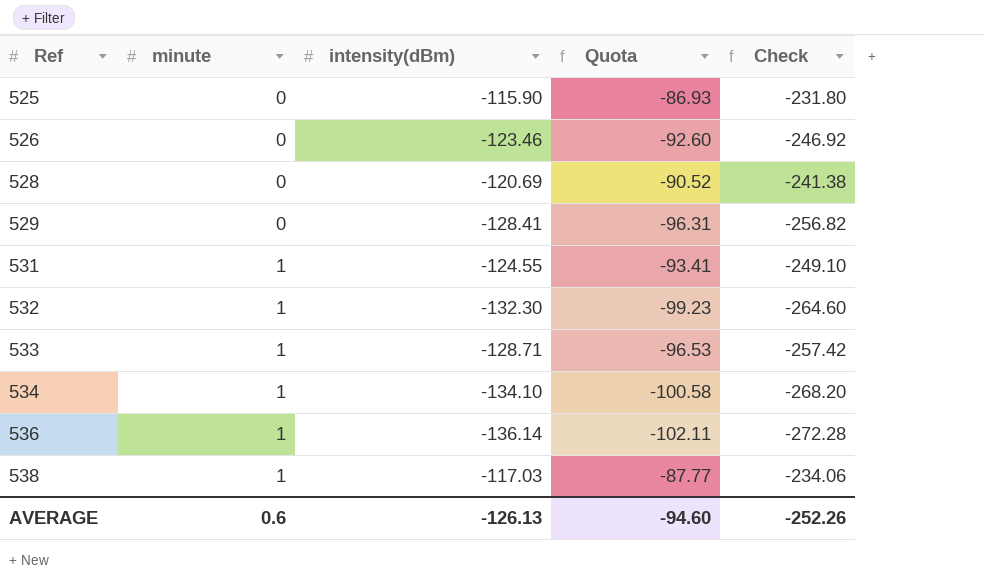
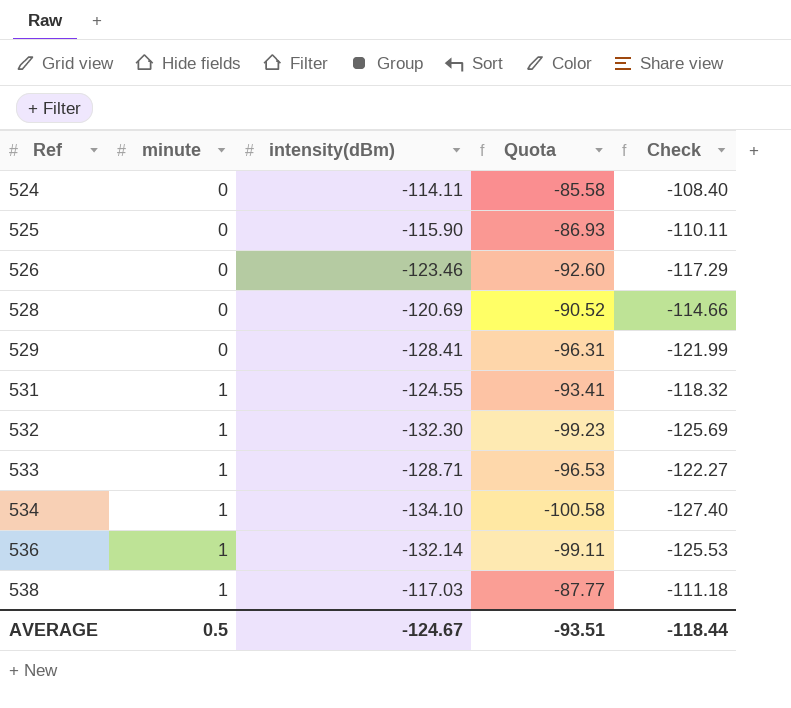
column Check | formula: [intensity(dBm)] * 2 -> [intensity(dBm)] * 0.95
row 524: none -> 0 | -114.11 | -85.58 | -108.40
536 | intensity(dBm): -136.14 -> -132.14
536 | Quota: -102.11 -> -99.11
AVERAGE | minute: 0.6 -> 0.5
AVERAGE | intensity(dBm): -126.13 -> -124.67
AVERAGE | Quota: -94.60 -> -93.51
AVERAGE | Check: -252.26 -> -118.44

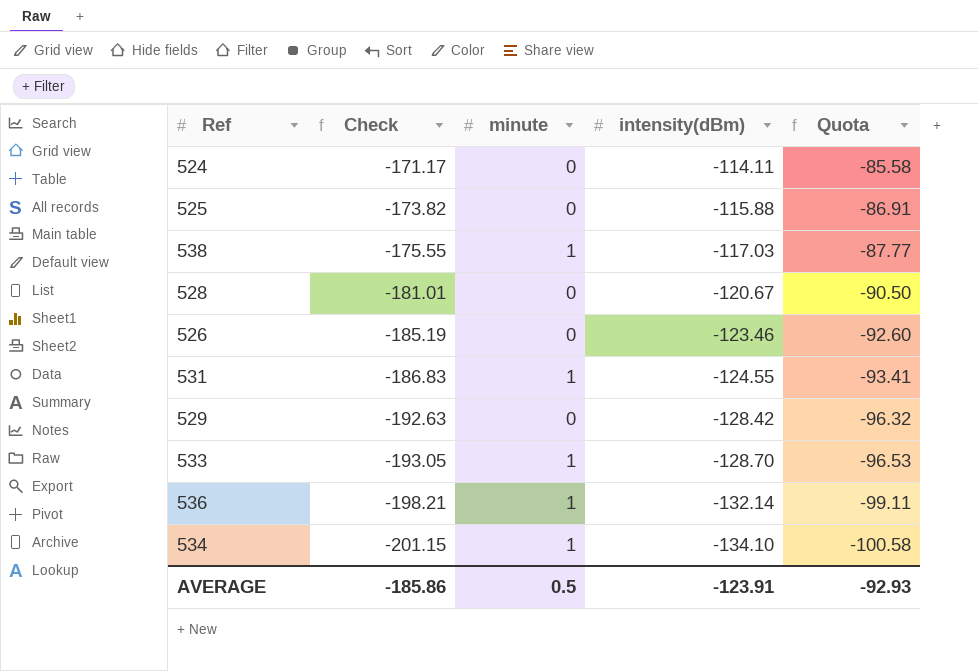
row order: Ref ascending -> Check descending
column Check | formula: [intensity(dBm)] * 0.95 -> [intensity(dBm)] * 1.5
column Check | position: 5 -> 2
row 532: 1 | -132.30 | -99.23 | -125.69 -> none
525 | intensity(dBm): -115.90 -> -115.88
525 | Quota: -86.93 -> -86.91
528 | intensity(dBm): -120.69 -> -120.67
528 | Quota: -90.52 -> -90.50
529 | intensity(dBm): -128.41 -> -128.42
529 | Quota: -96.31 -> -96.32
533 | intensity(dBm): -128.71 -> -128.70
AVERAGE | Check: -118.44 -> -185.86
AVERAGE | intensity(dBm): -124.67 -> -123.91
AVERAGE | Quota: -93.51 -> -92.93

